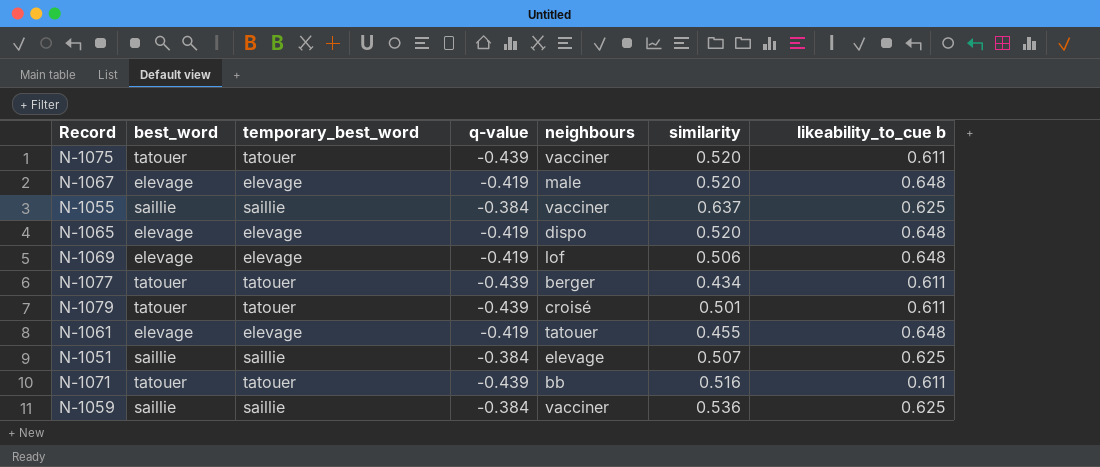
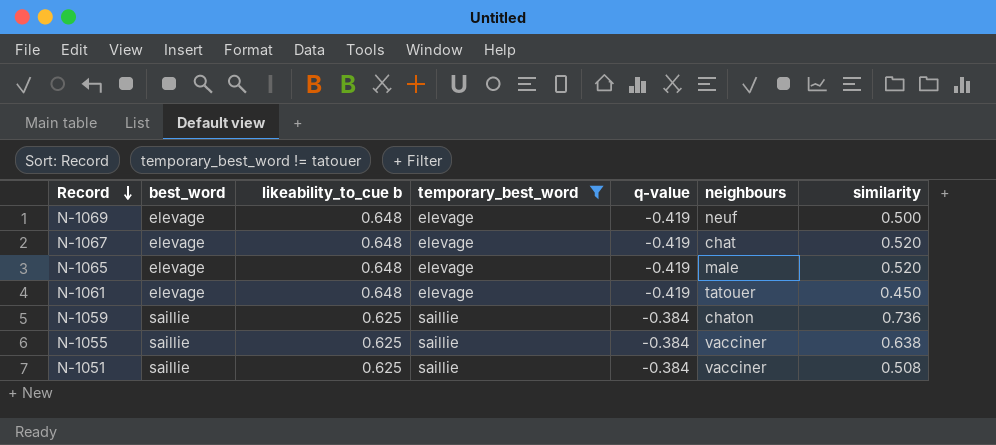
filter: none -> temporary_best_word != tatouer
row order: none -> Record descending
column likeability_to_cue b | position: 7 -> 3
N-1069 | neighbours: lof -> neuf
N-1069 | similarity: 0.506 -> 0.500
N-1067 | neighbours: male -> chat
N-1065 | neighbours: dispo -> male
N-1061 | similarity: 0.455 -> 0.450
N-1059 | neighbours: vacciner -> chaton
N-1059 | similarity: 0.536 -> 0.736
N-1055 | similarity: 0.637 -> 0.638
N-1051 | neighbours: elevage -> vacciner
N-1051 | similarity: 0.507 -> 0.508

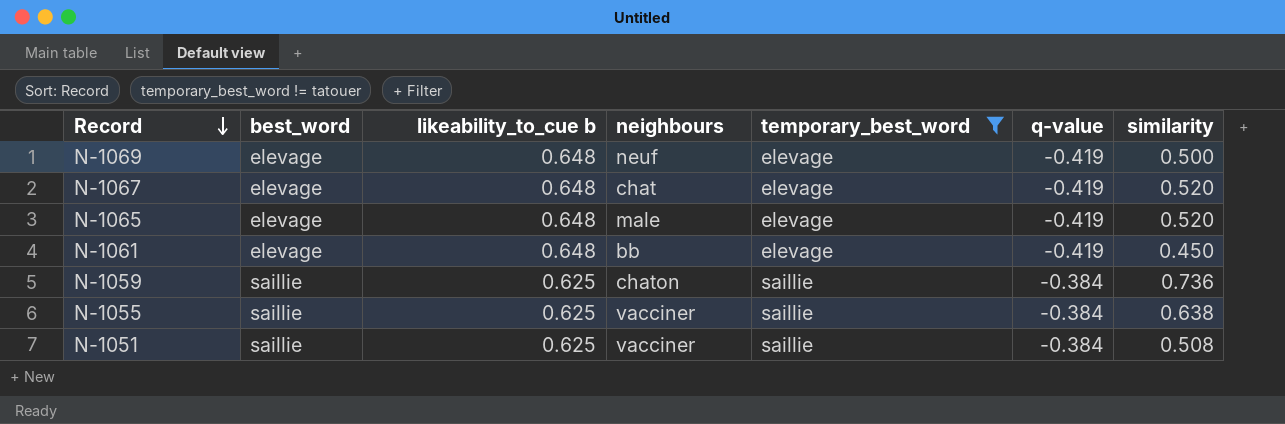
column neighbours | position: 6 -> 4
N-1061 | neighbours: tatouer -> bb

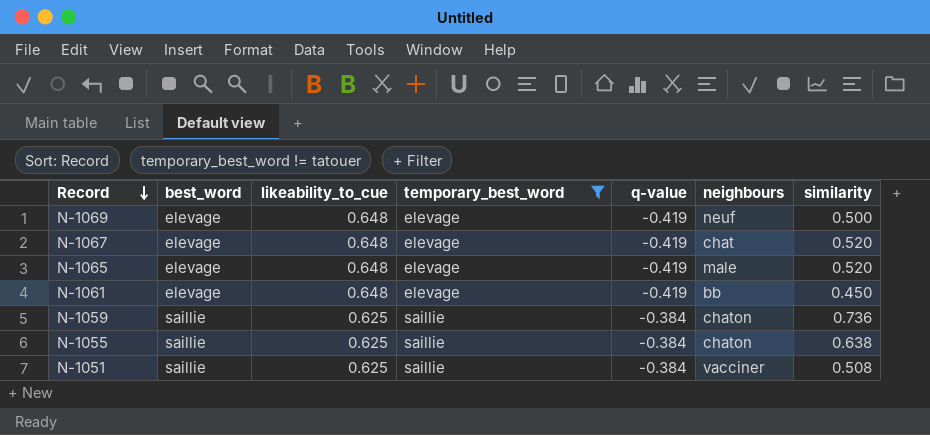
column name: likeability_to_cue b -> likeability_to_cue
column neighbours | position: 4 -> 6
N-1055 | neighbours: vacciner -> chaton

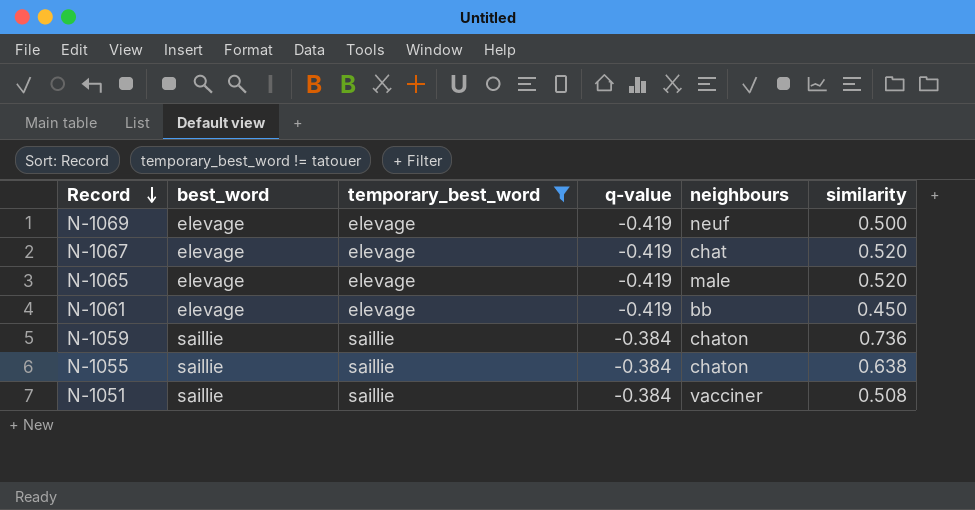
column likeability_to_cue | position: 3 -> none

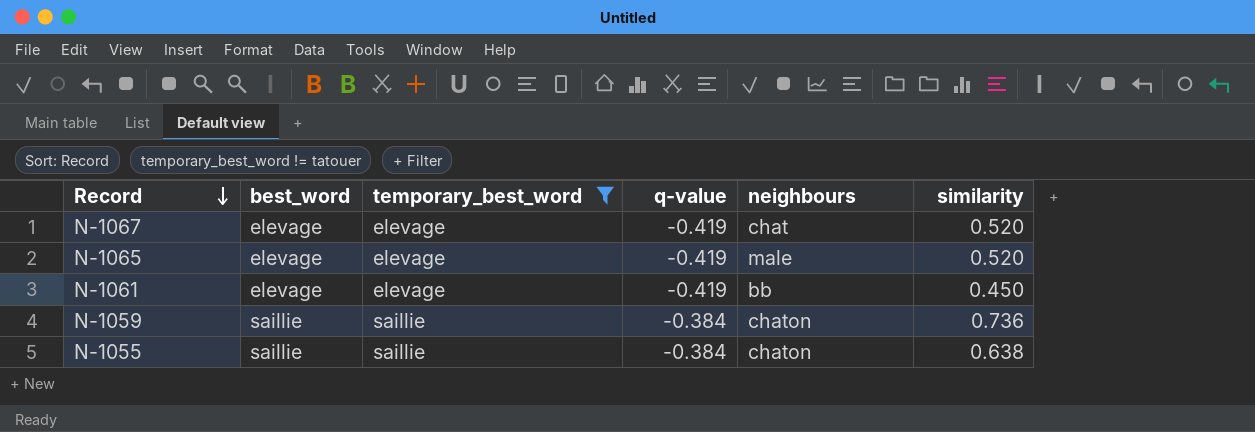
row N-1069: elevage | elevage | -0.419 | neuf | 0.500 -> none
row N-1051: saillie | saillie | -0.384 | vacciner | 0.508 -> none

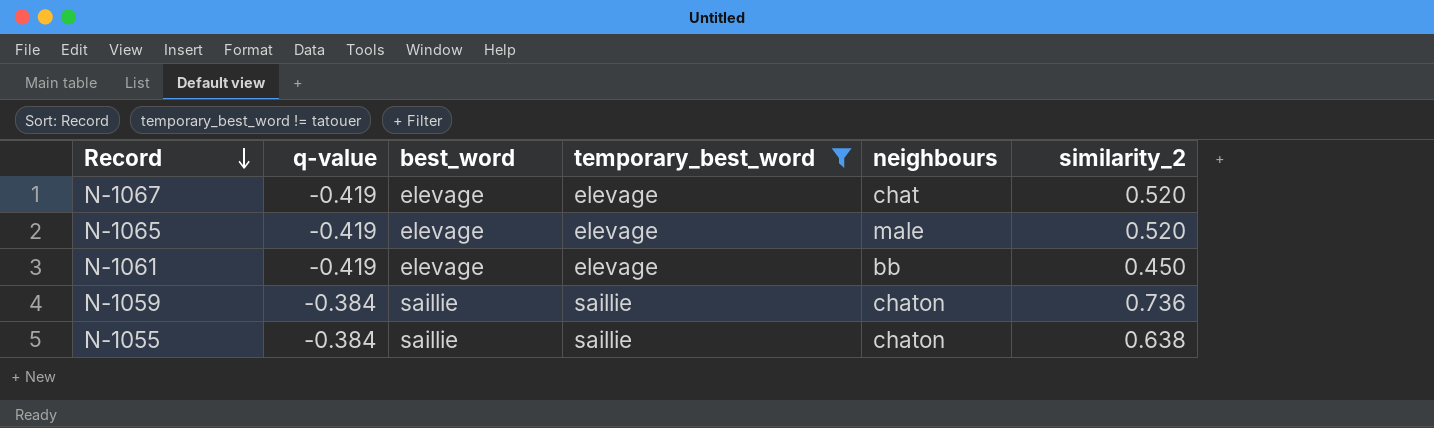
column q-value | position: 4 -> 2
column name: similarity -> similarity_2

